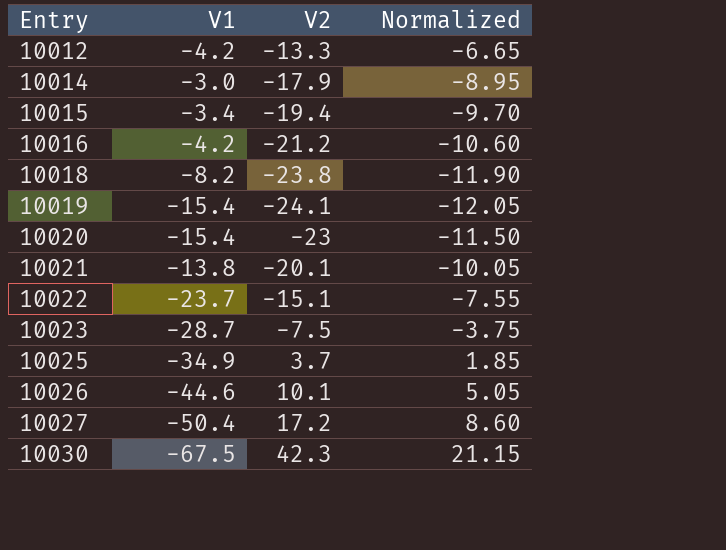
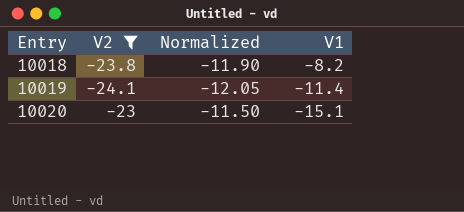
filter: none -> V2 <= -23
column V1 | position: 2 -> 4
10019 | V1: -15.4 -> -11.4
10020 | V1: -15.4 -> -15.1

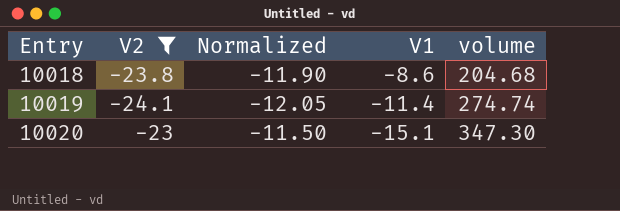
column volume | formula: none -> [V2] * [V1]
10018 | V1: -8.2 -> -8.6

